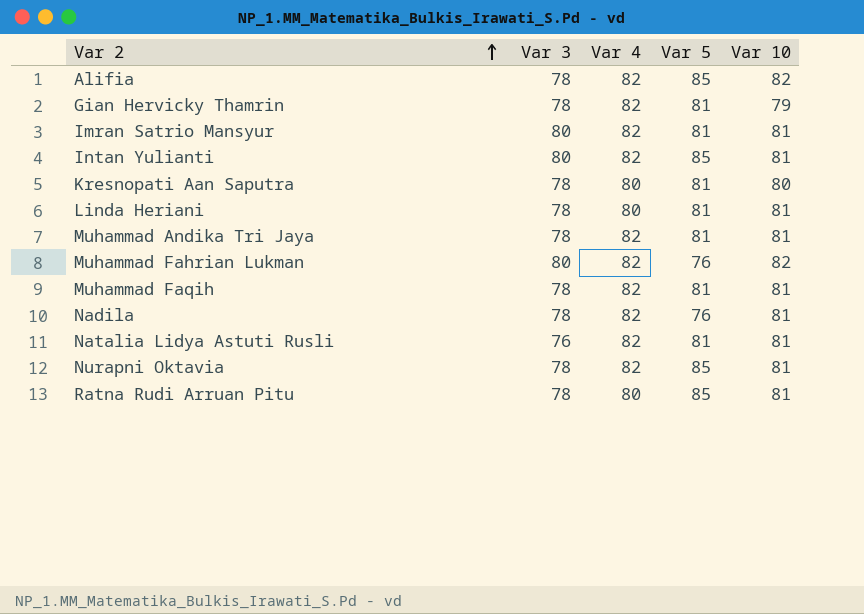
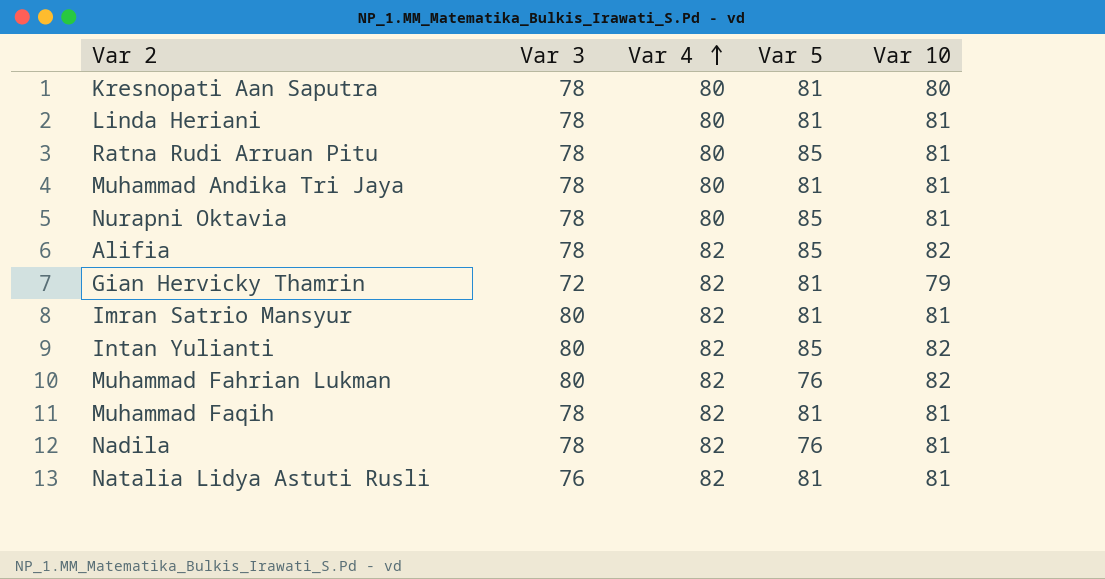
row order: Var 2 ascending -> Var 4 ascending
Muhammad Andika Tri Jaya | Var 4: 82 -> 80
Nurapni Oktavia | Var 4: 82 -> 80
Gian Hervicky Thamrin | Var 3: 78 -> 72
Intan Yulianti | Var 10: 81 -> 82

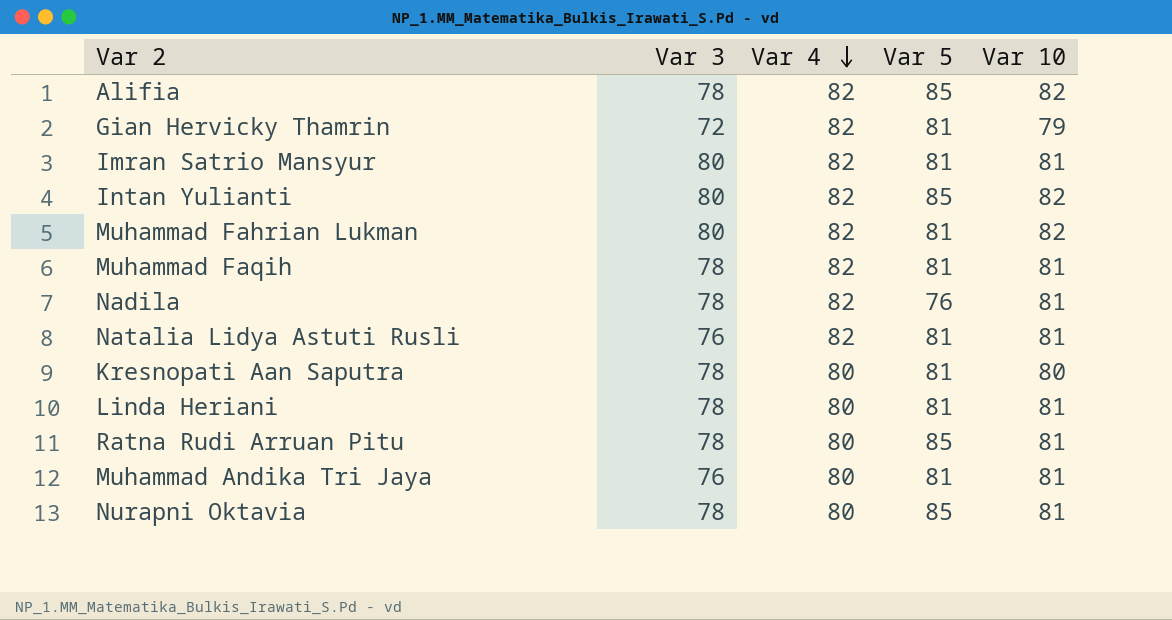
row order: Var 4 ascending -> Var 4 descending
Muhammad Fahrian Lukman | Var 5: 76 -> 81
Muhammad Andika Tri Jaya | Var 3: 78 -> 76

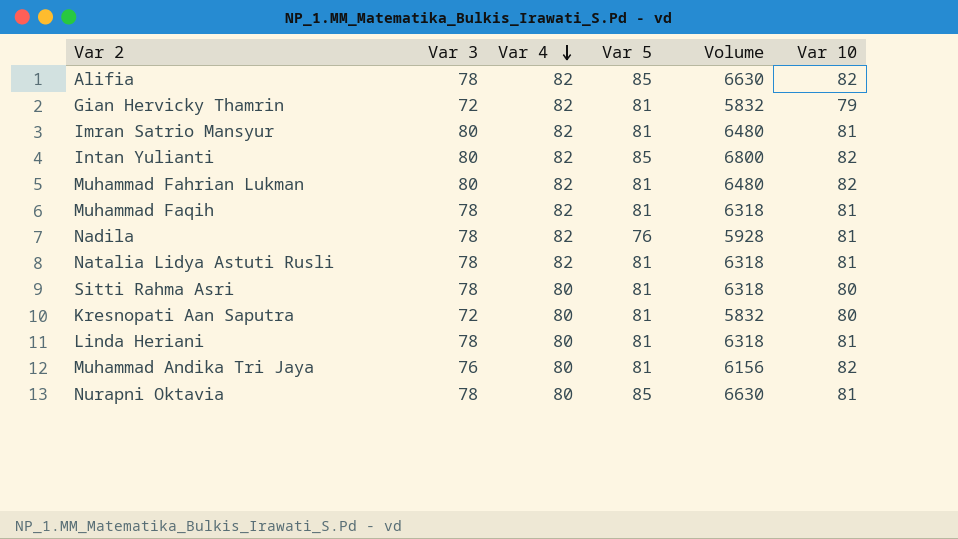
column Volume | formula: none -> [Var 3] * [Var 5]
row Ratna Rudi Arruan Pitu: 78 | 80 | 85 | 81 -> none
Natalia Lidya Astuti Rusli | Var 3: 76 -> 78
row Sitti Rahma Asri: none -> 78 | 80 | 81 | 6318 | 80
Kresnopati Aan Saputra | Var 3: 78 -> 72
Muhammad Andika Tri Jaya | Var 10: 81 -> 82

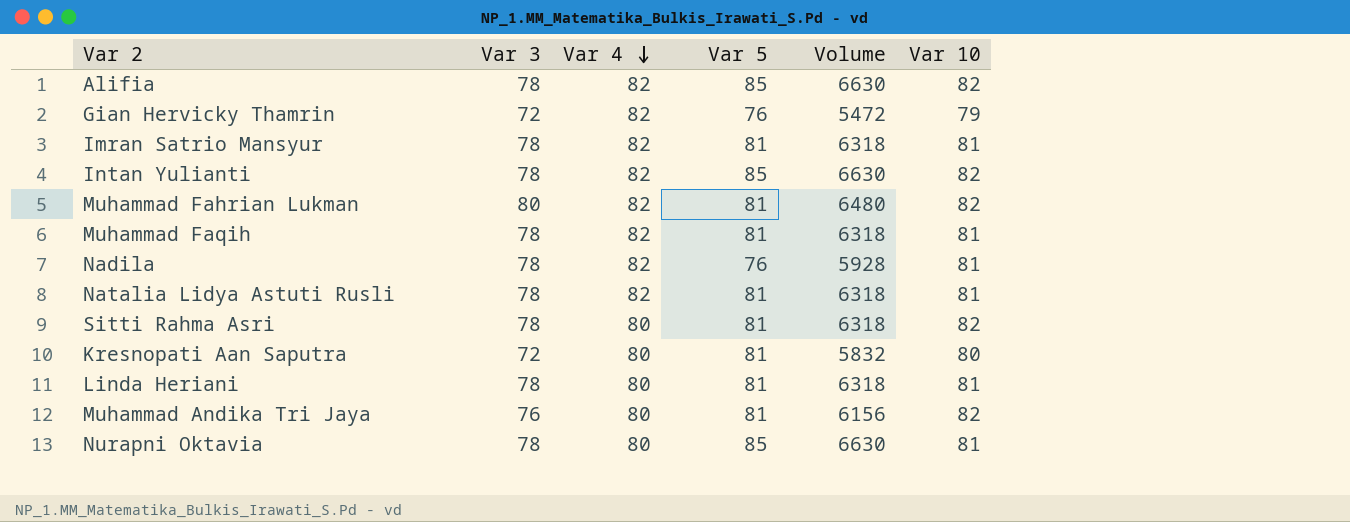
Gian Hervicky Thamrin | Var 5: 81 -> 76
Gian Hervicky Thamrin | Volume: 5832 -> 5472
Imran Satrio Mansyur | Var 3: 80 -> 78
Imran Satrio Mansyur | Volume: 6480 -> 6318
Intan Yulianti | Var 3: 80 -> 78
Intan Yulianti | Volume: 6800 -> 6630
Sitti Rahma Asri | Var 10: 80 -> 82

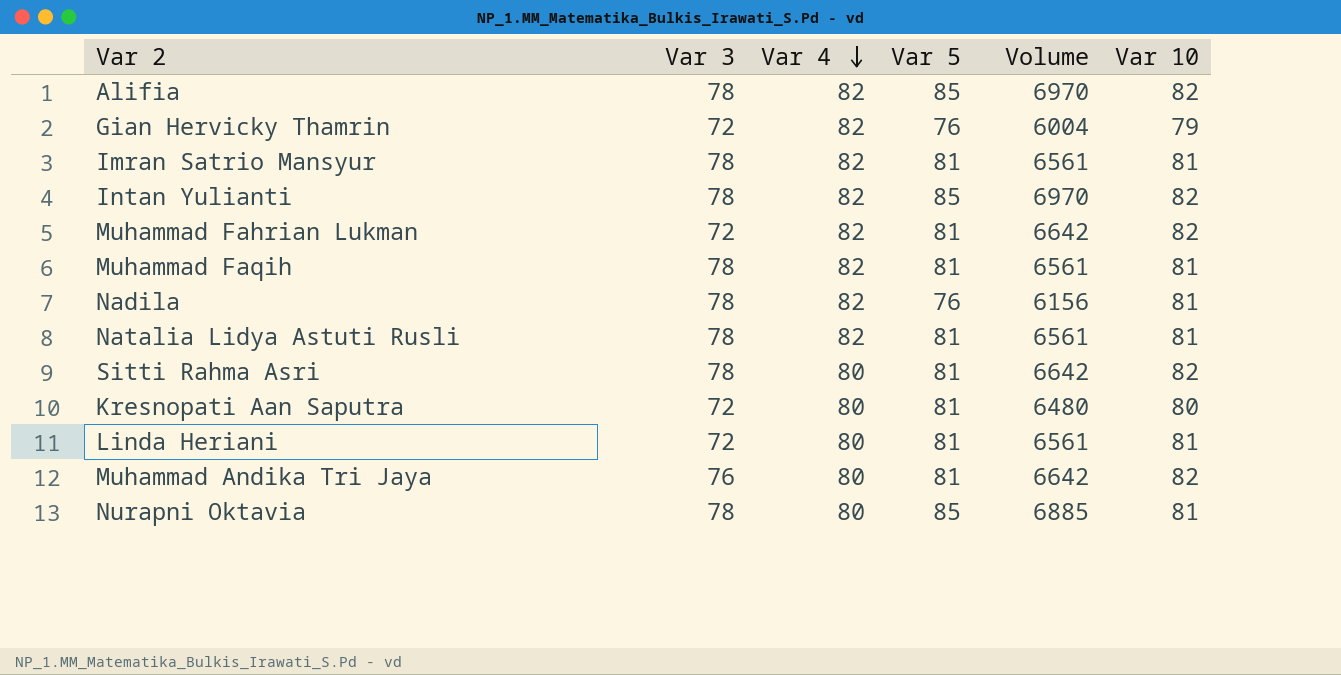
column Volume | formula: [Var 3] * [Var 5] -> [Var 5] * [Var 10]
Muhammad Fahrian Lukman | Var 3: 80 -> 72
Linda Heriani | Var 3: 78 -> 72

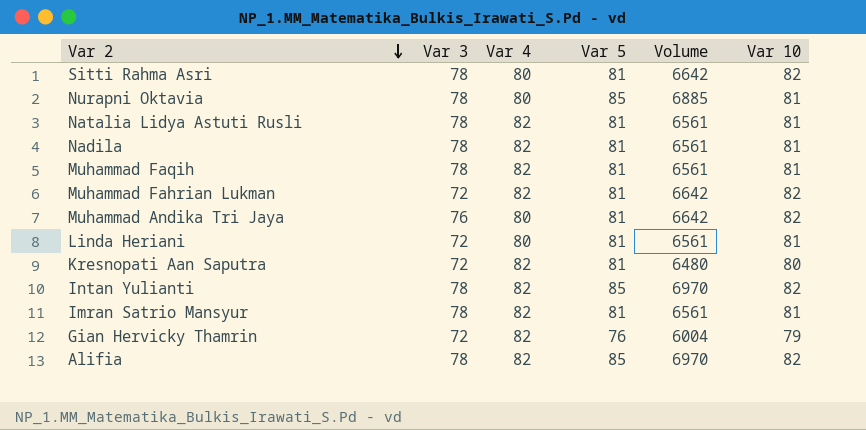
row order: Var 4 descending -> Var 2 descending
Nadila | Var 5: 76 -> 81
Nadila | Volume: 6156 -> 6561
Kresnopati Aan Saputra | Var 4: 80 -> 82

